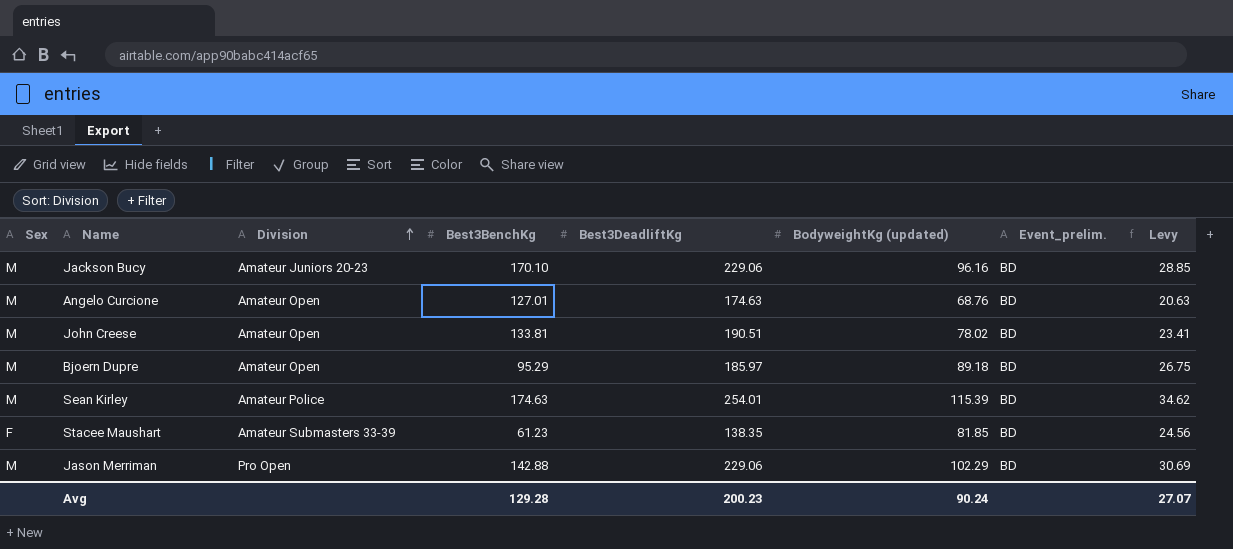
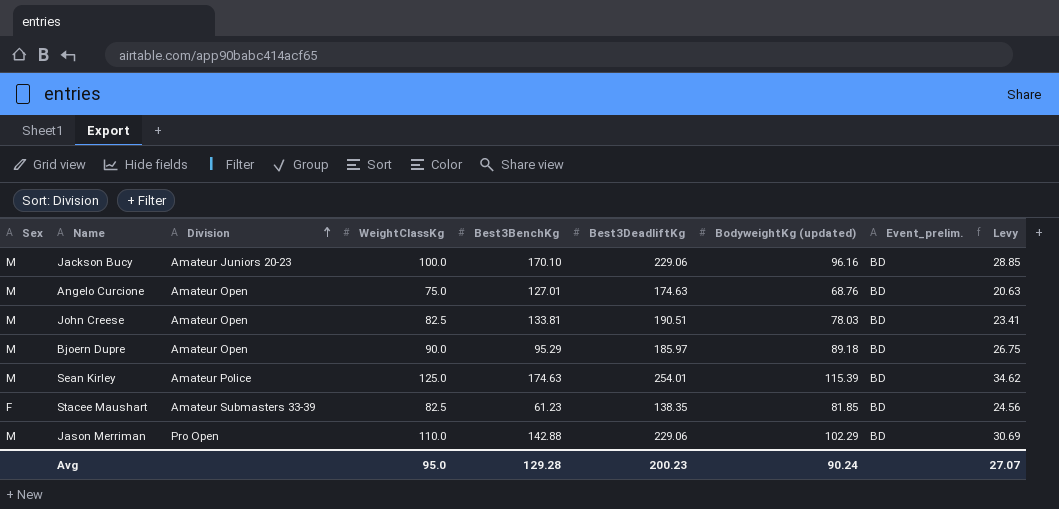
column WeightClassKg | position: none -> 4
John Creese | BodyweightKg (updated): 78.02 -> 78.03

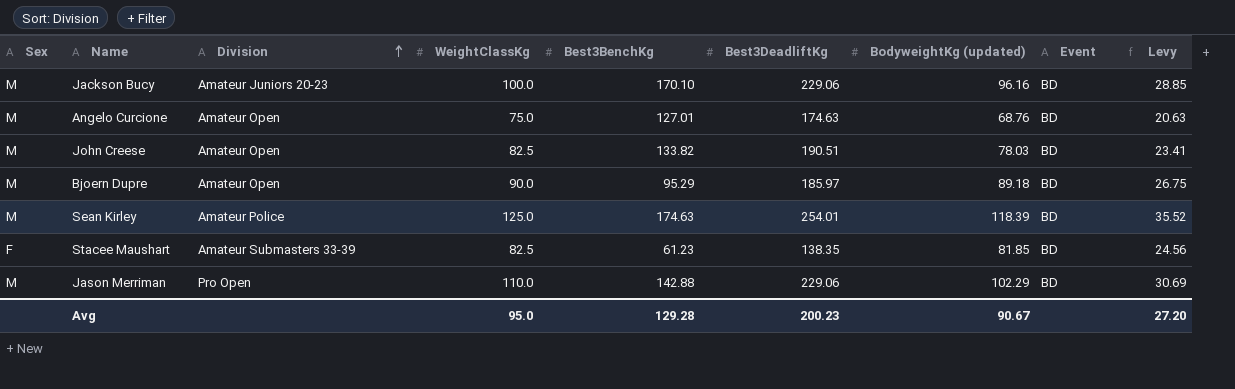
column name: Event_prelim. -> Event
John Creese | Best3BenchKg: 133.81 -> 133.82
Sean Kirley | BodyweightKg (updated): 115.39 -> 118.39
Sean Kirley | Levy: 34.62 -> 35.52
Avg | BodyweightKg (updated): 90.24 -> 90.67
Avg | Levy: 27.07 -> 27.20

